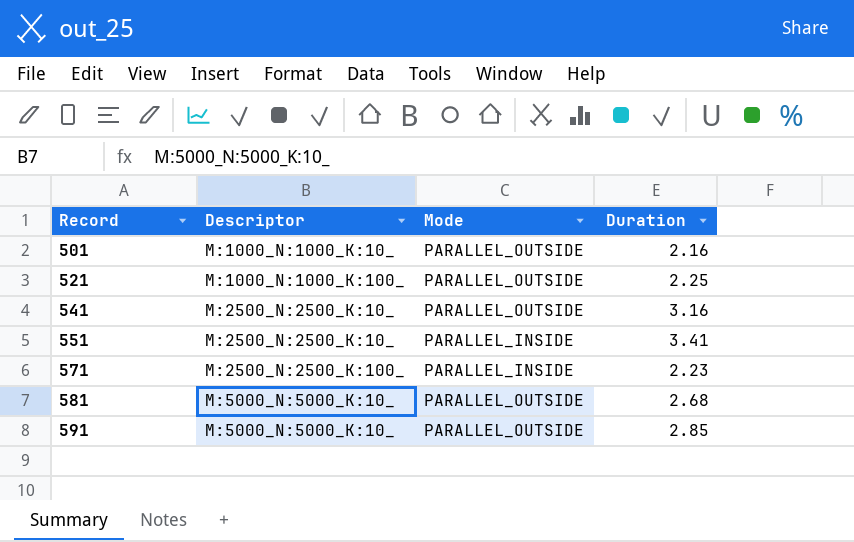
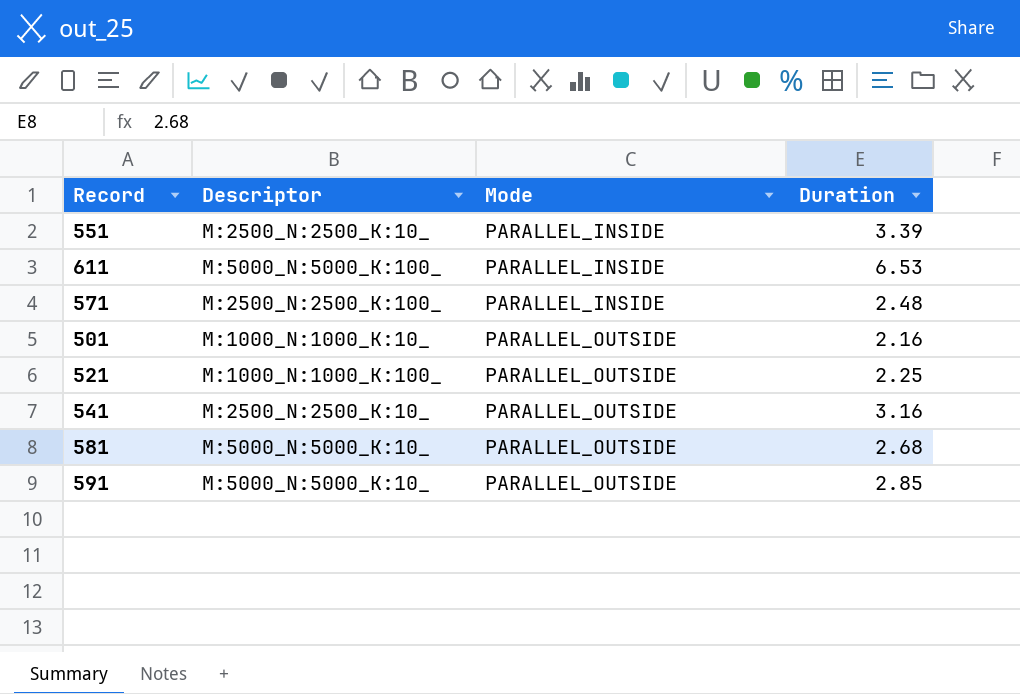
row order: Record ascending -> Mode ascending
551 | Duration: 3.41 -> 3.39
row 611: none -> M:5000_N:5000_K:100_ | PARALLEL_INSIDE | 6.53
571 | Duration: 2.23 -> 2.48

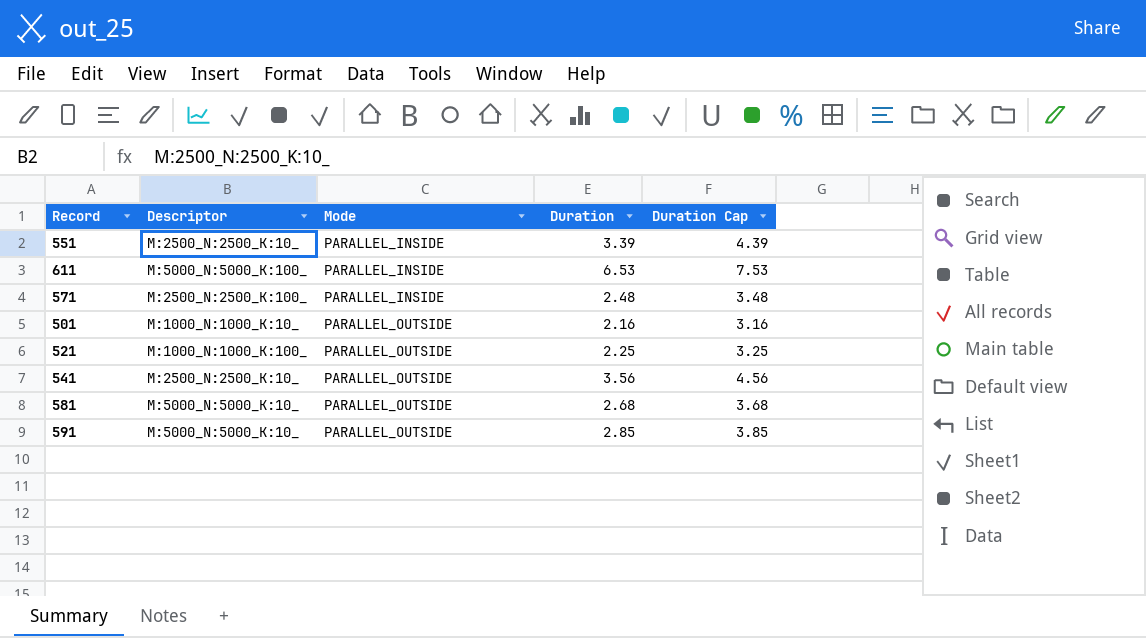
column Duration Cap | formula: none -> [Duration] + 1
541 | Duration: 3.16 -> 3.56

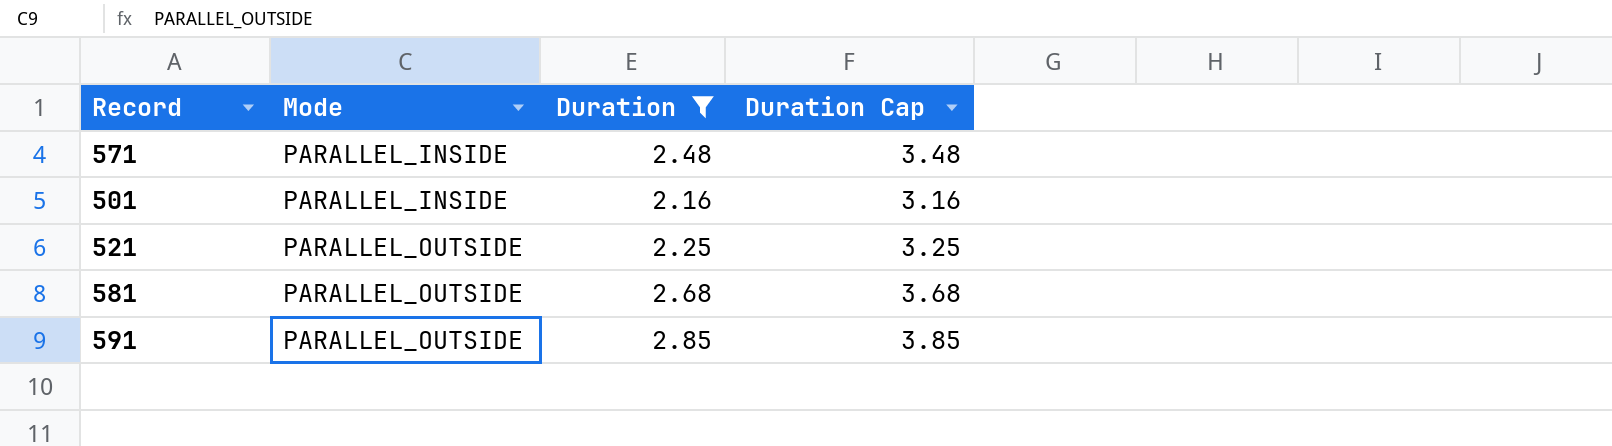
filter: none -> Duration <= 2.85
column Descriptor | position: 2 -> none
501 | Mode: PARALLEL_OUTSIDE -> PARALLEL_INSIDE

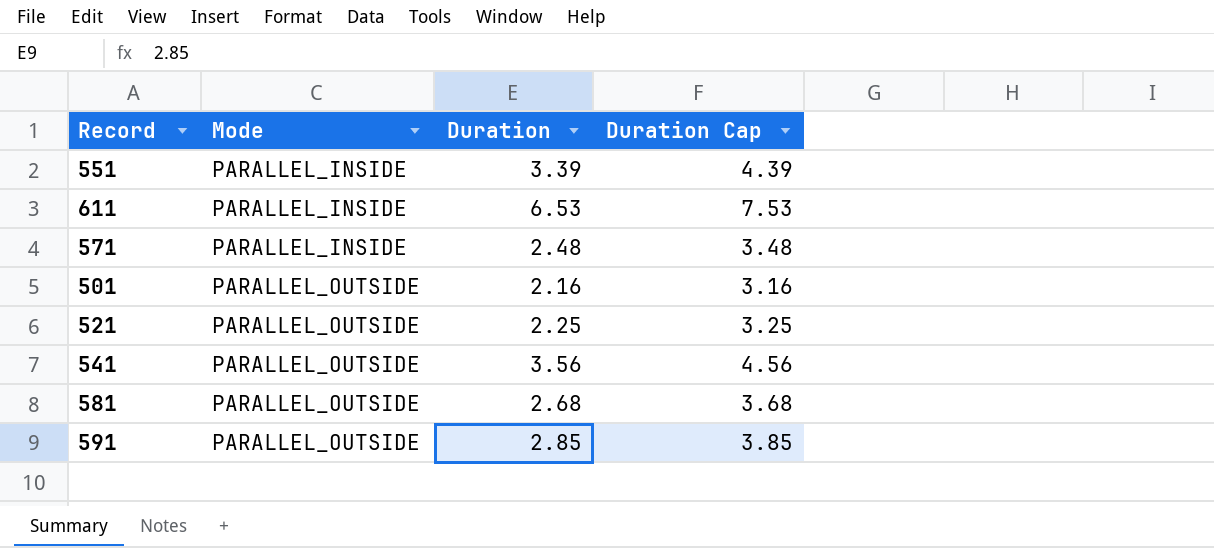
filter: Duration <= 2.85 -> none
501 | Mode: PARALLEL_INSIDE -> PARALLEL_OUTSIDE

